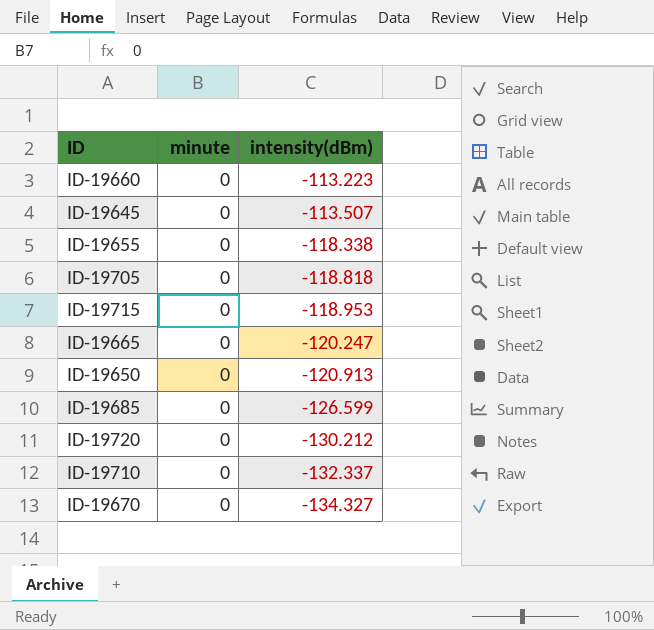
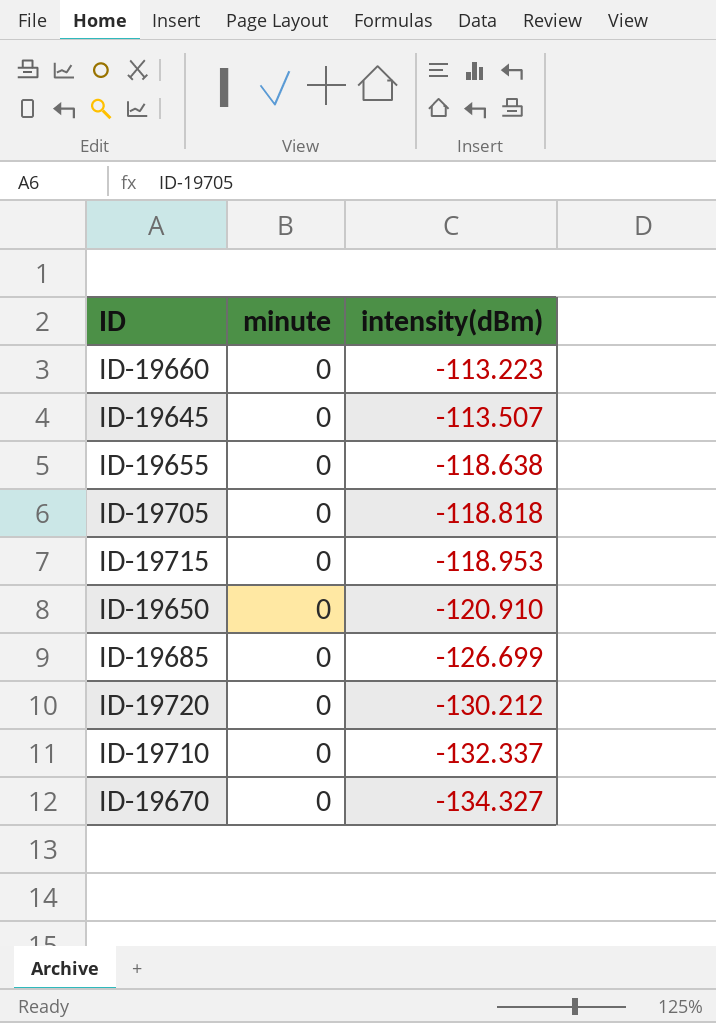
row ID-19665: 0 | -120.247 -> none
ID-19655 | intensity(dBm): -118.338 -> -118.638
ID-19650 | intensity(dBm): -120.913 -> -120.910
ID-19685 | intensity(dBm): -126.599 -> -126.699

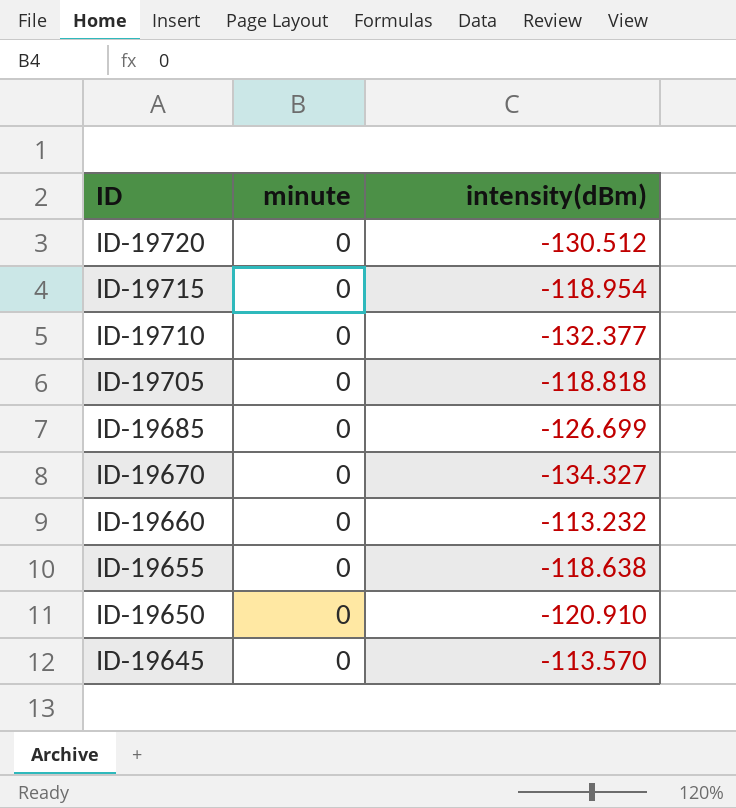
row order: intensity(dBm) descending -> ID descending
ID-19720 | intensity(dBm): -130.212 -> -130.512
ID-19715 | intensity(dBm): -118.953 -> -118.954
ID-19710 | intensity(dBm): -132.337 -> -132.377
ID-19660 | intensity(dBm): -113.223 -> -113.232
ID-19645 | intensity(dBm): -113.507 -> -113.570

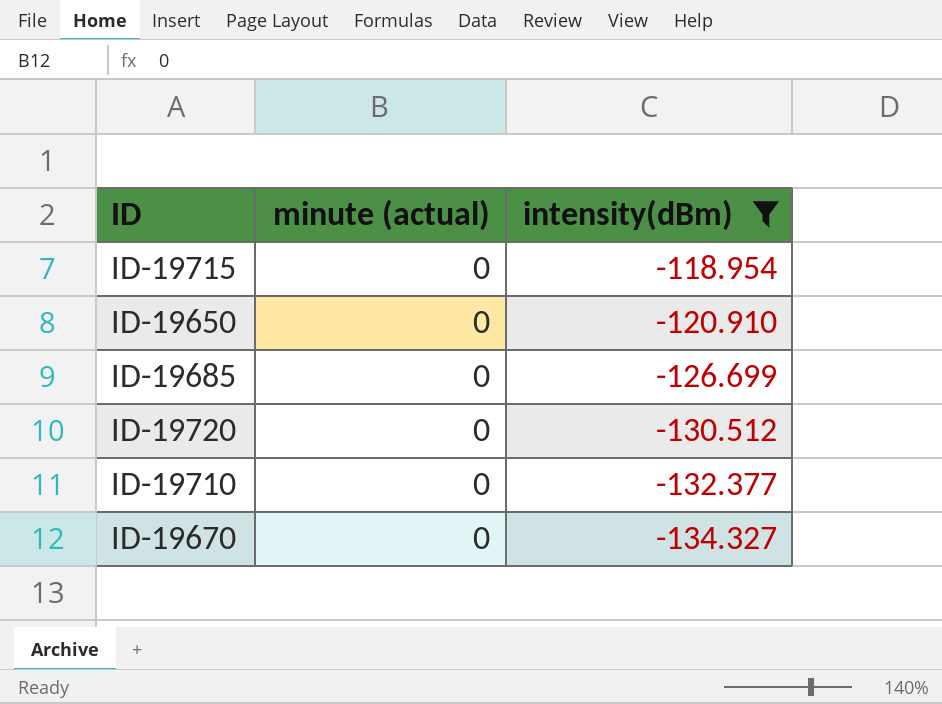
filter: none -> intensity(dBm) <= -118.954
row order: ID descending -> intensity(dBm) descending
column name: minute -> minute (actual)

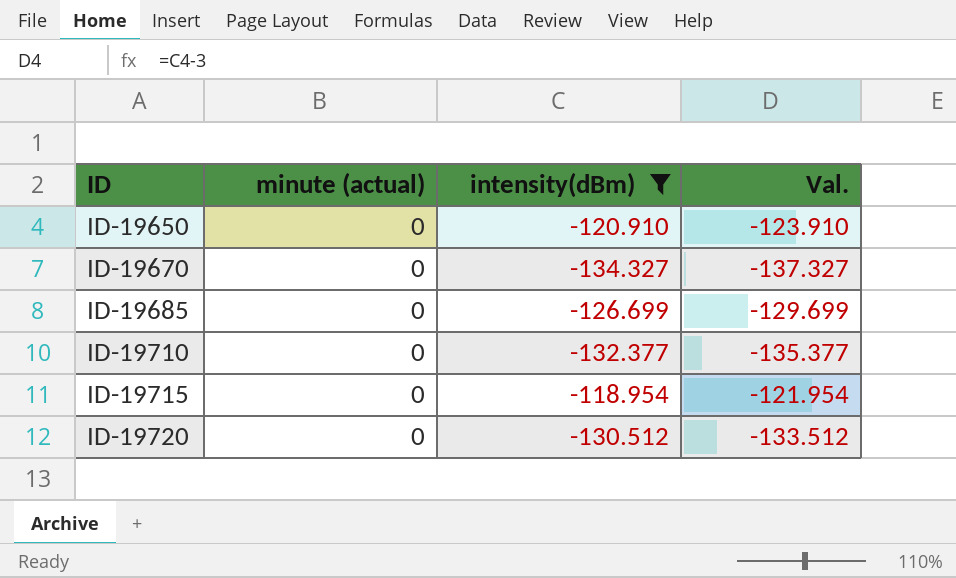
row order: intensity(dBm) descending -> ID ascending
column Val. | formula: none -> [intensity(dBm)] - 3

